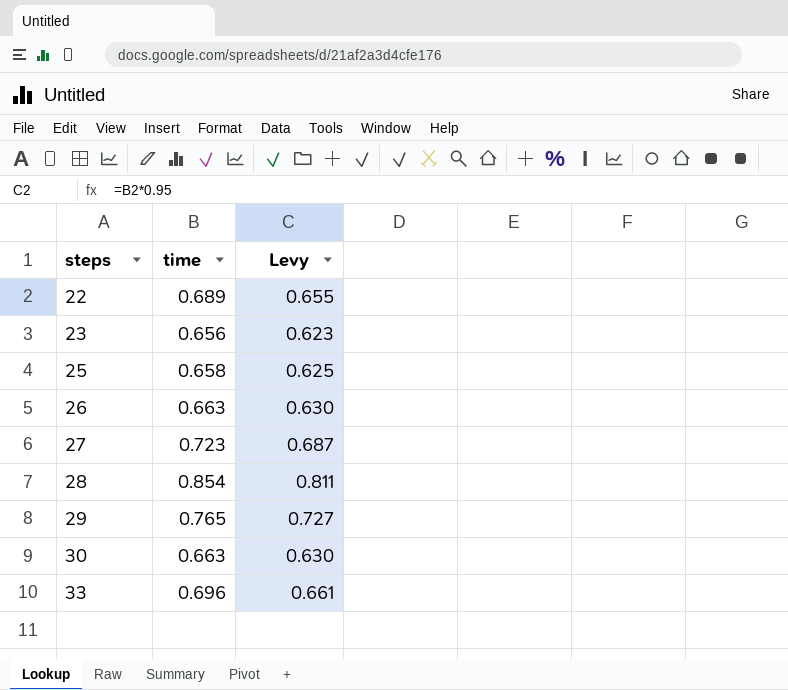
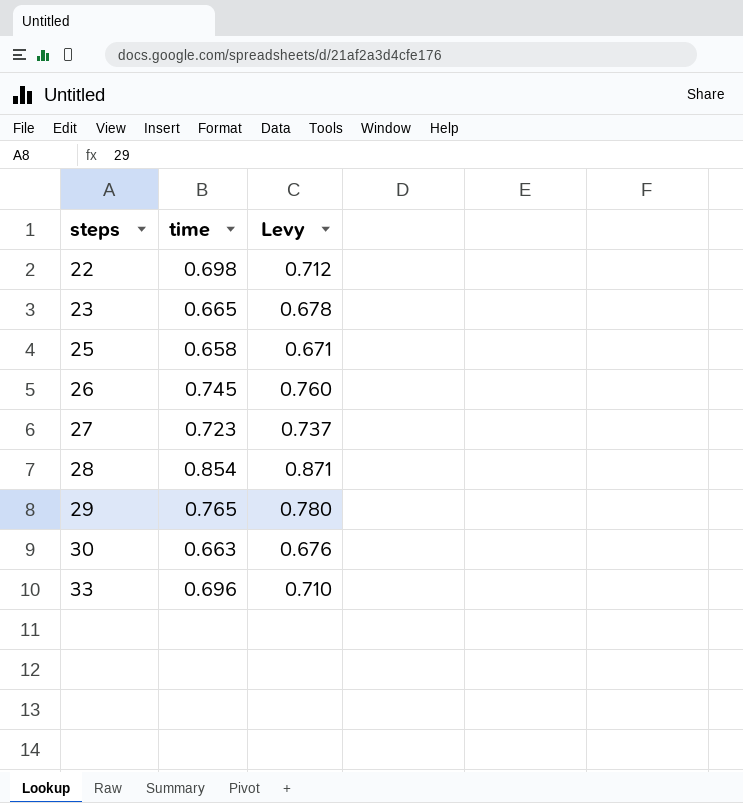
column Levy | formula: [time] * 0.95 -> [time] * 1.02
22 | time: 0.689 -> 0.698
23 | time: 0.656 -> 0.665
26 | time: 0.663 -> 0.745

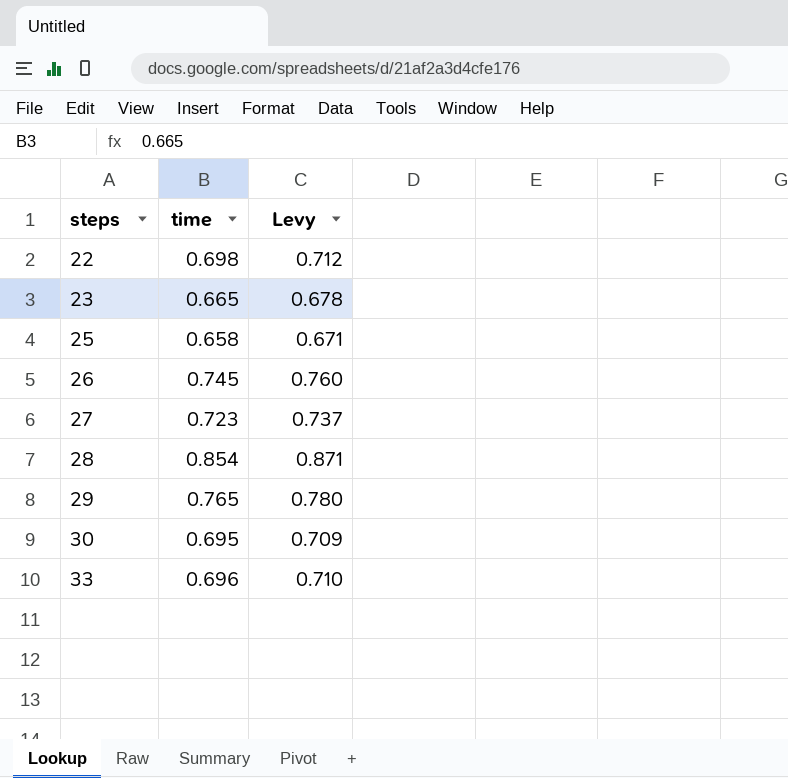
30 | time: 0.663 -> 0.695
30 | Levy: 0.676 -> 0.709

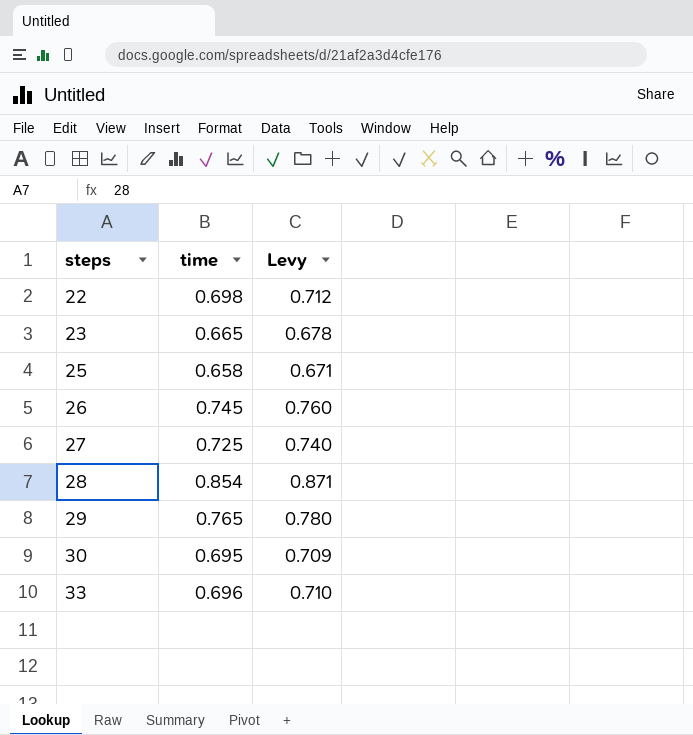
27 | time: 0.723 -> 0.725
27 | Levy: 0.737 -> 0.740

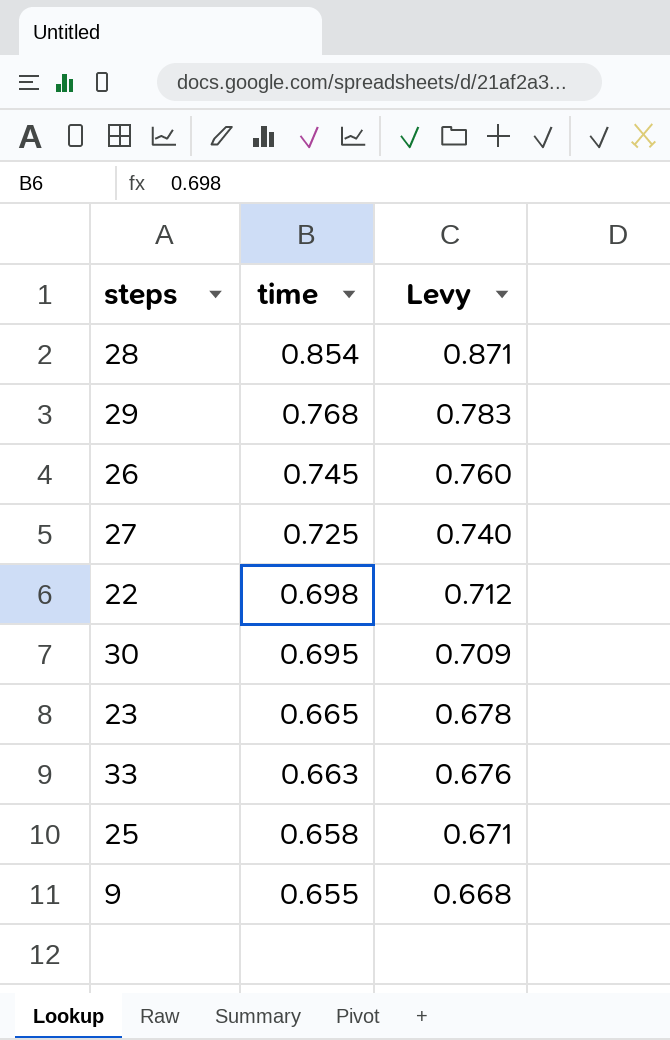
row order: steps ascending -> time descending
29 | time: 0.765 -> 0.768
29 | Levy: 0.780 -> 0.783
33 | time: 0.696 -> 0.663
33 | Levy: 0.710 -> 0.676
row 9: none -> 0.655 | 0.668

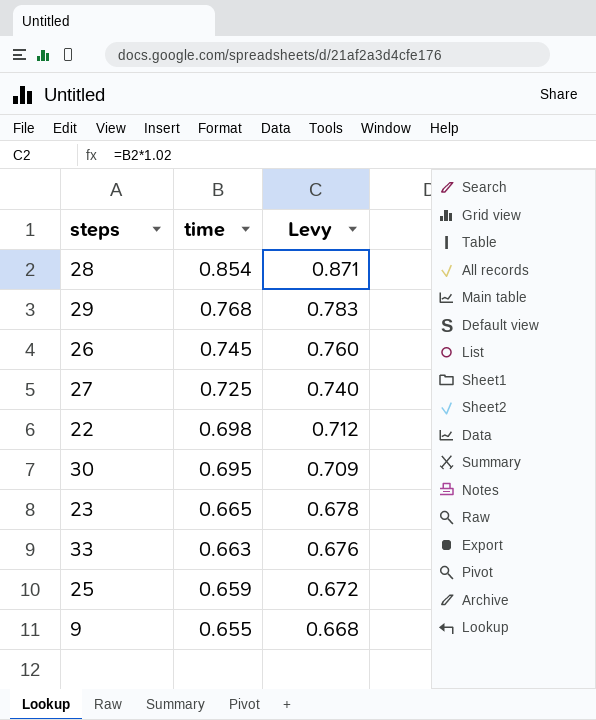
25 | time: 0.658 -> 0.659
25 | Levy: 0.671 -> 0.672

